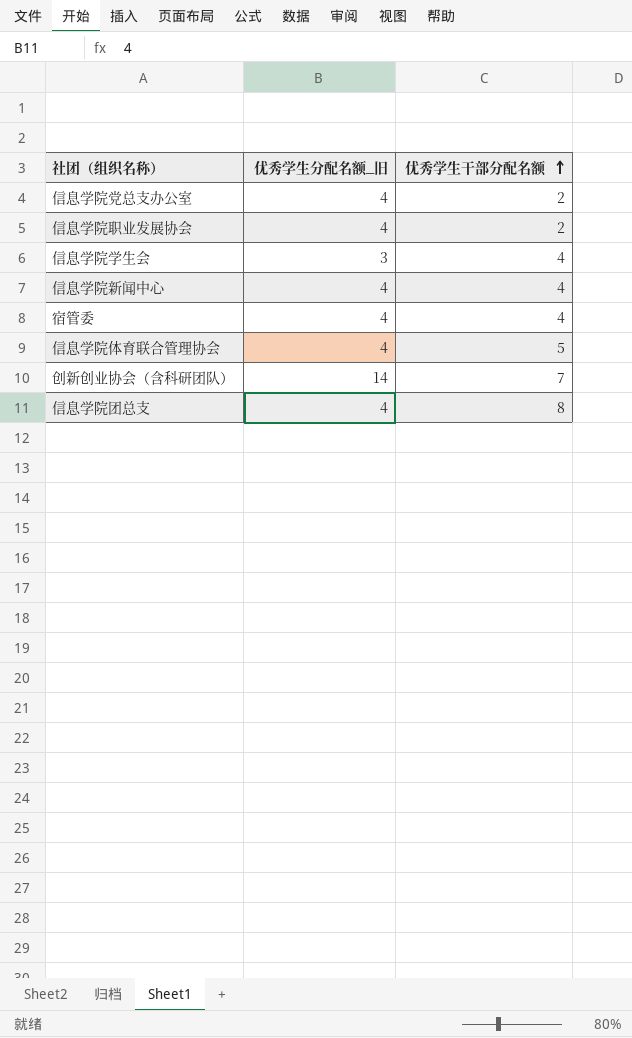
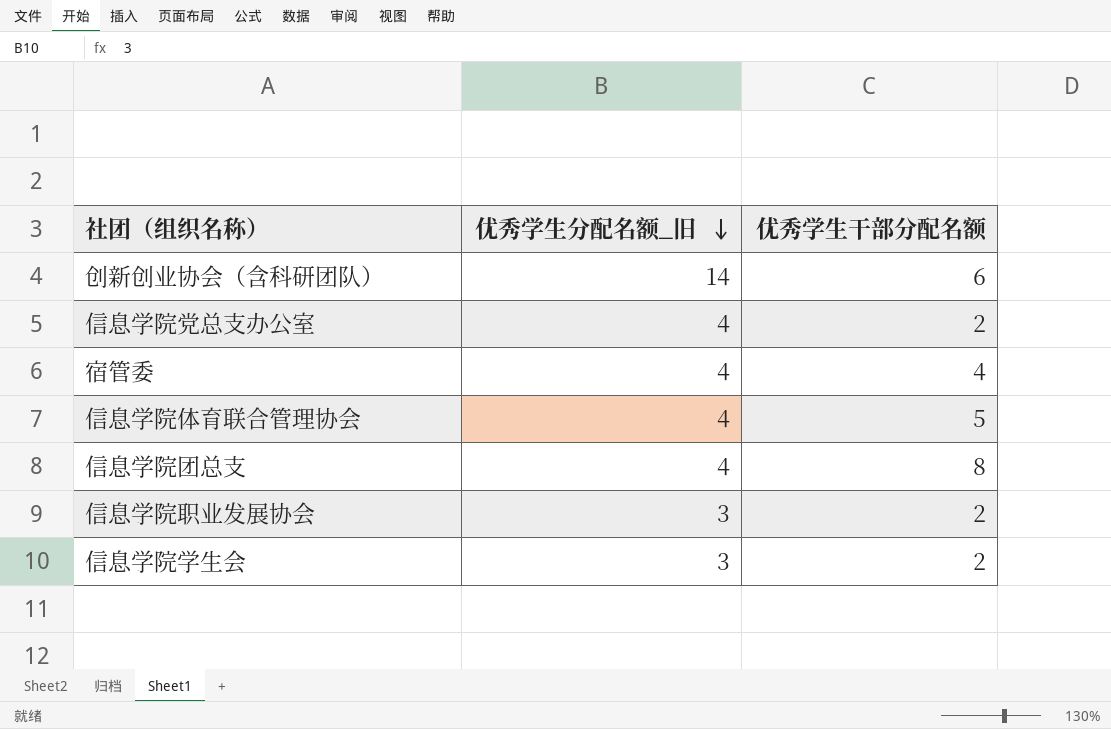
row order: 优秀学生干部分配名额 ascending -> 优秀学生分配名额_旧 descending
row 信息学院新闻中心: 4 | 4 -> none
创新创业协会（含科研团队） | 优秀学生干部分配名额: 7 -> 6
信息学院职业发展协会 | 优秀学生分配名额_旧: 4 -> 3
信息学院学生会 | 优秀学生干部分配名额: 4 -> 2

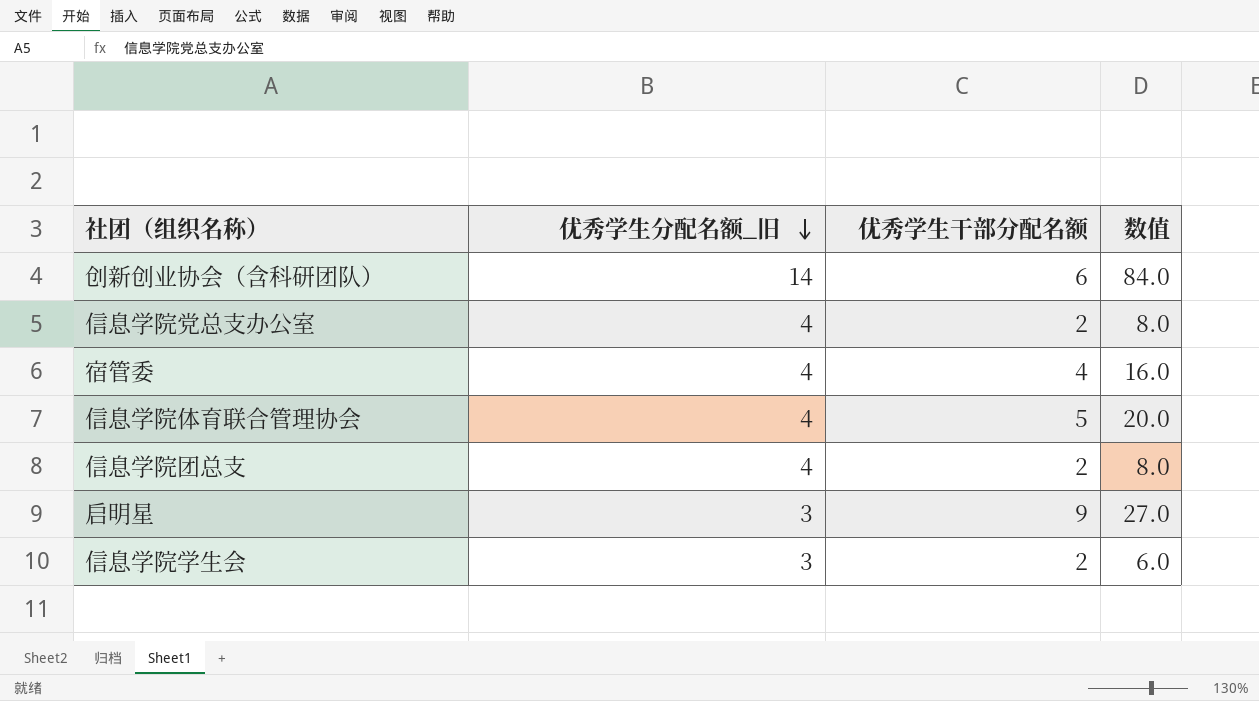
column 数值 | formula: none -> [优秀学生分配名额_旧] * [优秀学生干部分配名额]
row 信息学院职业发展协会: 3 | 2 -> none
信息学院团总支 | 优秀学生干部分配名额: 8 -> 2
row 启明星: none -> 3 | 9 | 27.0

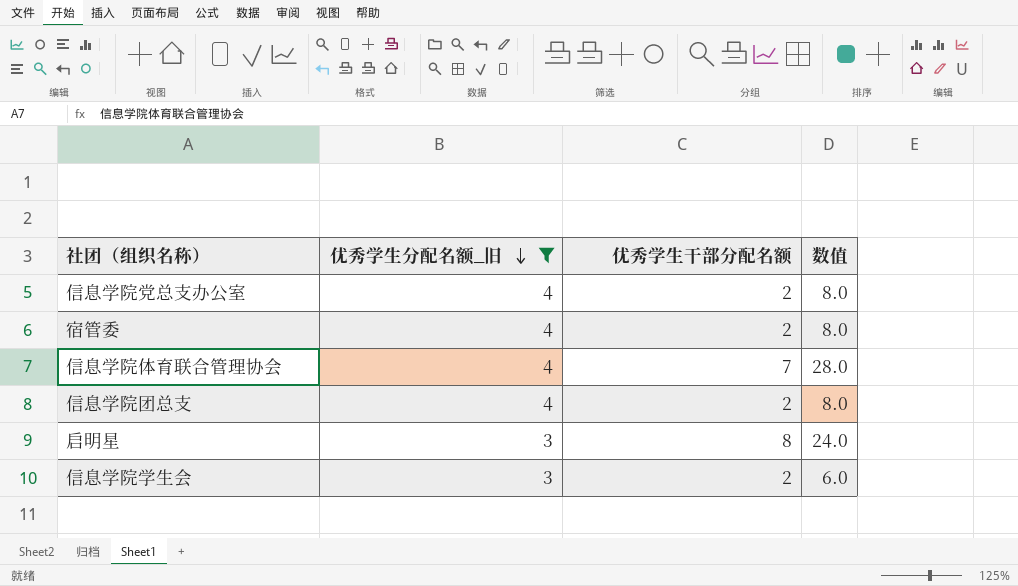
filter: none -> 优秀学生分配名额_旧 != 14
宿管委 | 优秀学生干部分配名额: 4 -> 2
宿管委 | 数值: 16.0 -> 8.0
信息学院体育联合管理协会 | 优秀学生干部分配名额: 5 -> 7
信息学院体育联合管理协会 | 数值: 20.0 -> 28.0
启明星 | 优秀学生干部分配名额: 9 -> 8
启明星 | 数值: 27.0 -> 24.0

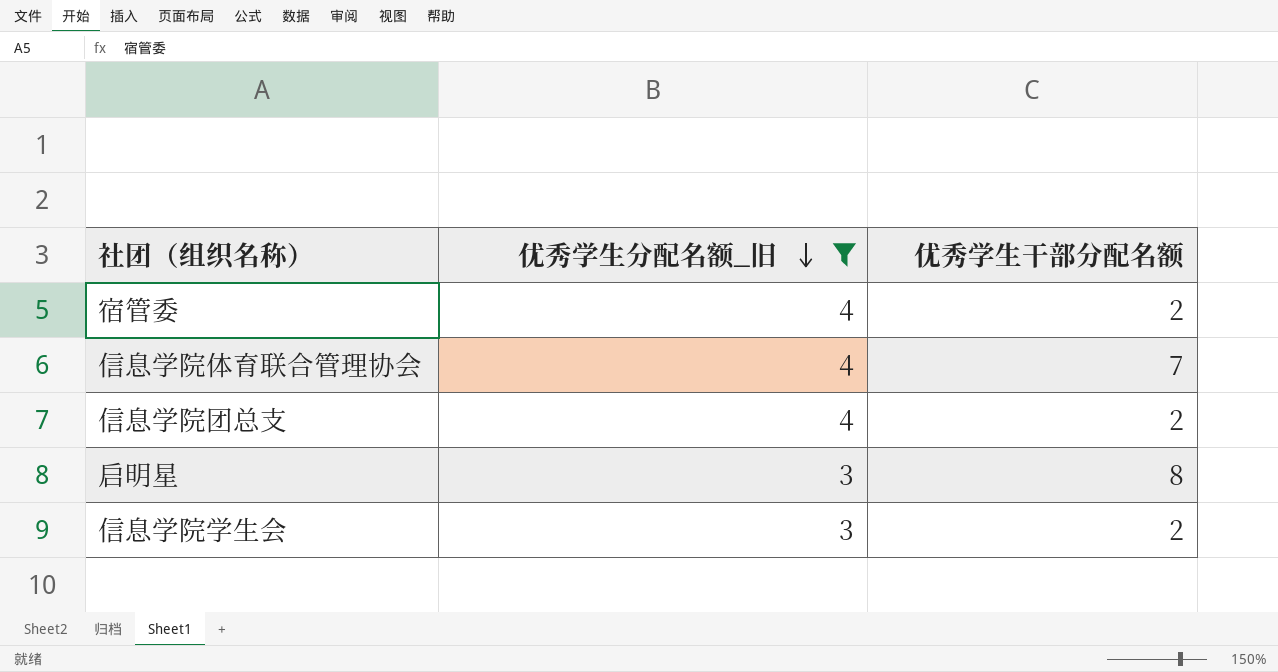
column 数值 | formula: [优秀学生分配名额_旧] * [优秀学生干部分配名额] -> none
row 信息学院党总支办公室: 4 | 2 | 8.0 -> none

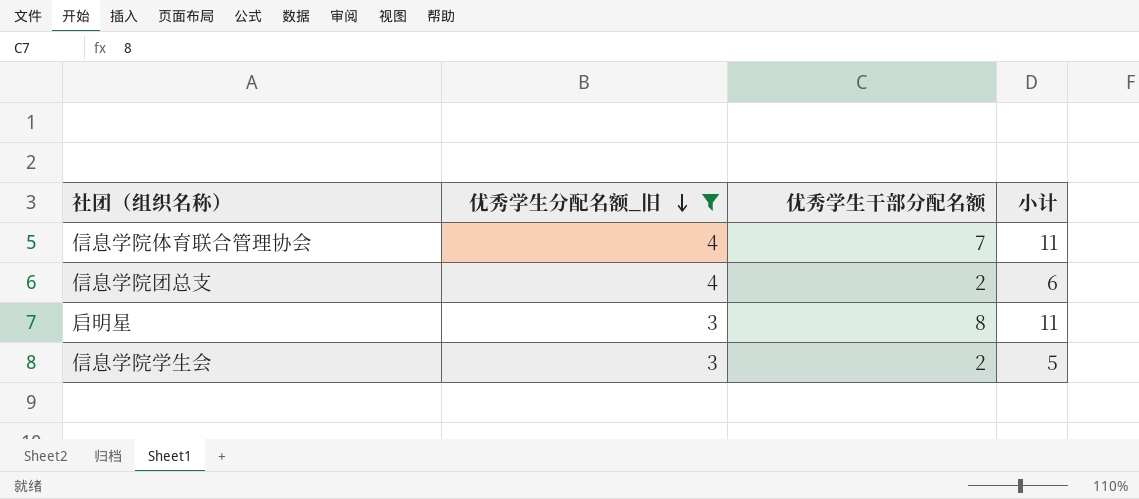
column 小计 | formula: none -> [优秀学生分配名额_旧] + [优秀学生干部分配名额]
row 宿管委: 4 | 2 -> none

